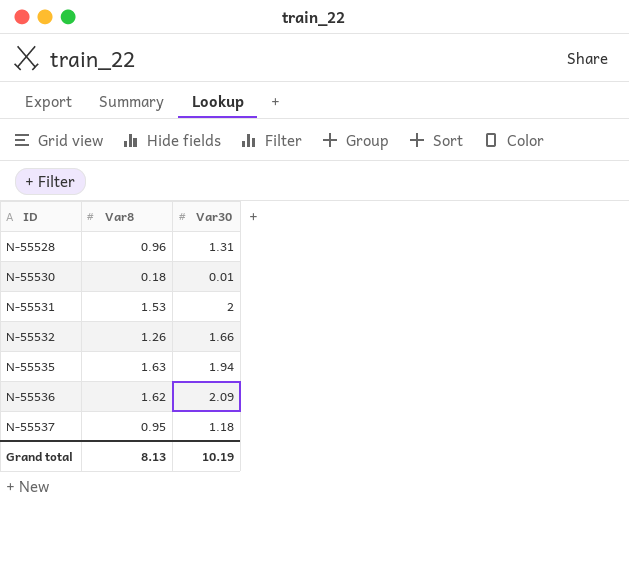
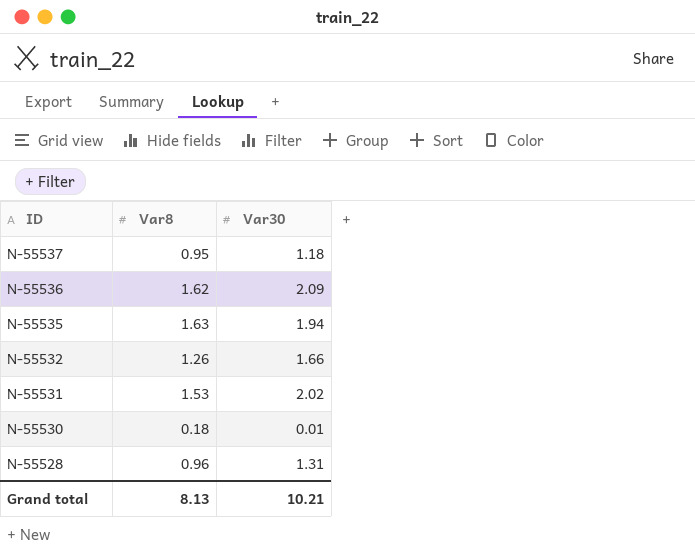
row order: ID ascending -> ID descending
N-55531 | Var30: 2 -> 2.02
Grand total | Var30: 10.19 -> 10.21

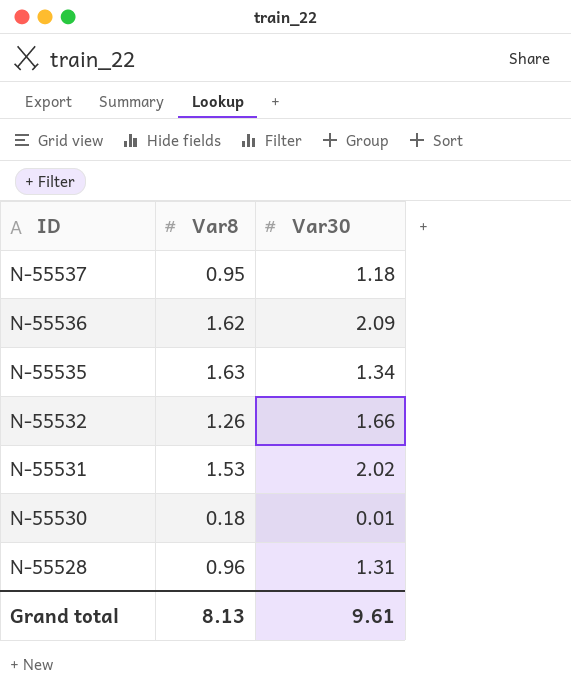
N-55535 | Var30: 1.94 -> 1.34
Grand total | Var30: 10.21 -> 9.61

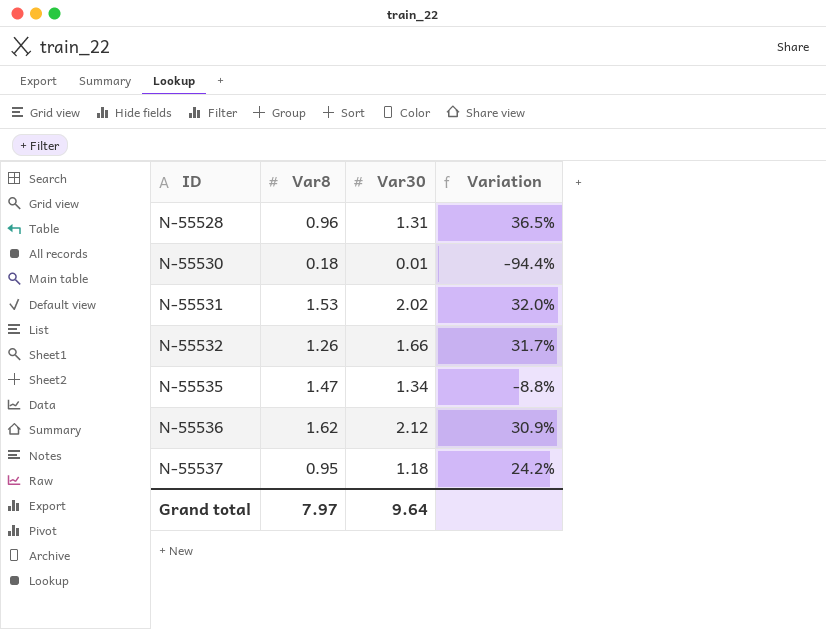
row order: ID descending -> ID ascending
column Variation | formula: none -> ([Var30] - [Var8]) / [Var8]
N-55535 | Var8: 1.63 -> 1.47
N-55536 | Var30: 2.09 -> 2.12
Grand total | Var8: 8.13 -> 7.97
Grand total | Var30: 9.61 -> 9.64

